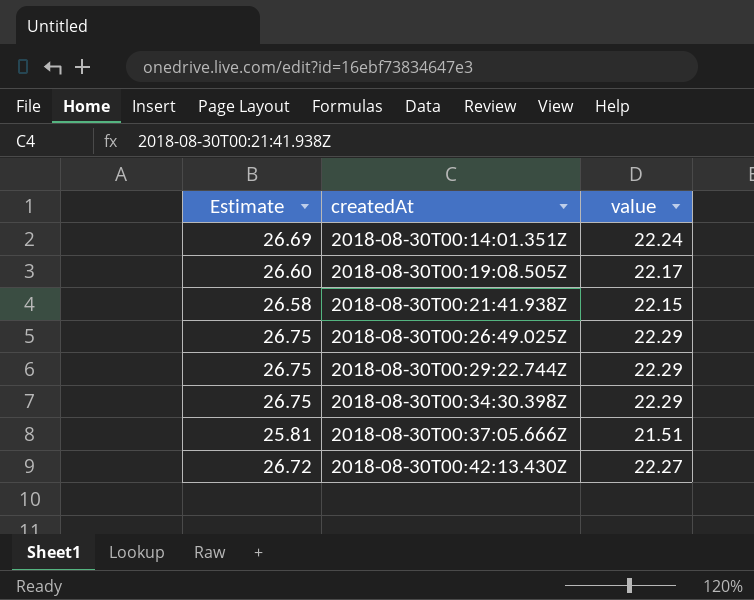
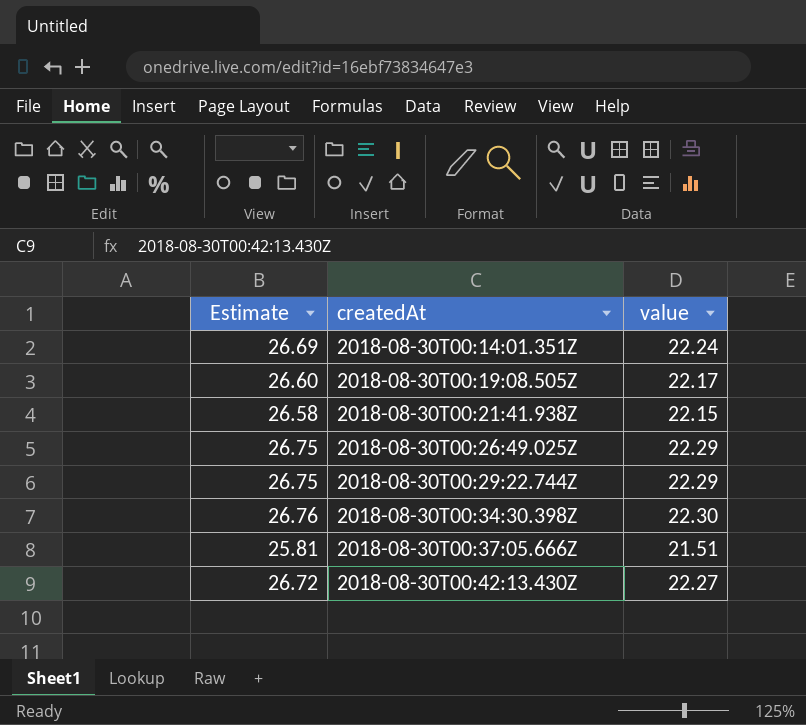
2018-08-30T00:34:30.398Z | Estimate: 26.75 -> 26.76
2018-08-30T00:34:30.398Z | value: 22.29 -> 22.30

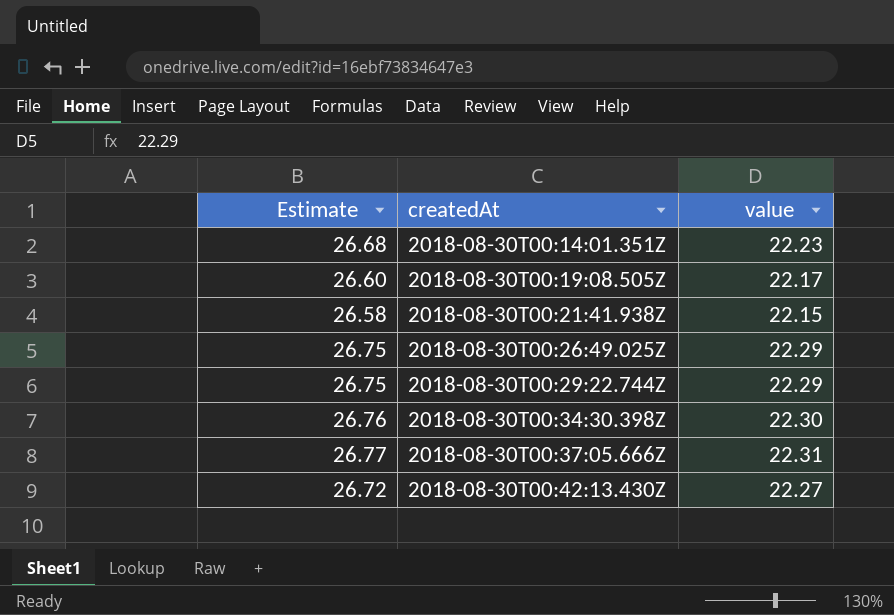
2018-08-30T00:14:01.351Z | Estimate: 26.69 -> 26.68
2018-08-30T00:14:01.351Z | value: 22.24 -> 22.23
2018-08-30T00:37:05.666Z | Estimate: 25.81 -> 26.77
2018-08-30T00:37:05.666Z | value: 21.51 -> 22.31

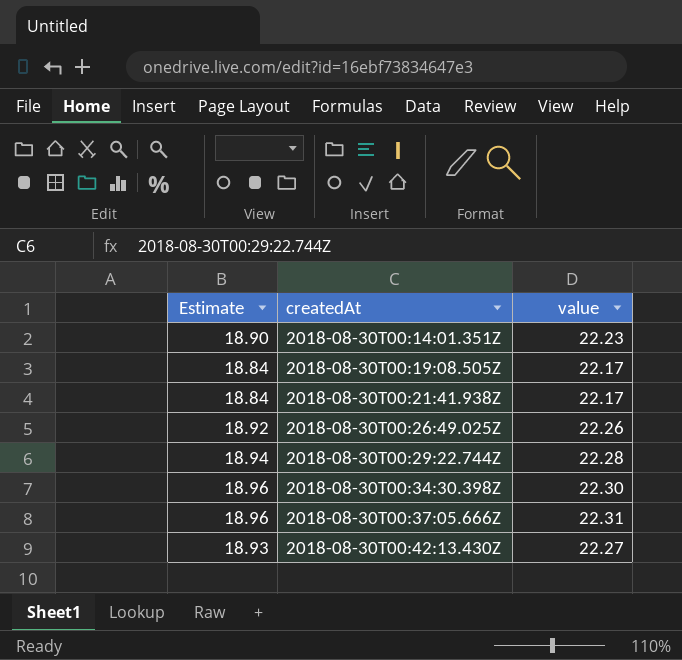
column Estimate | formula: [value] * 1.2 -> [value] * 0.85
2018-08-30T00:21:41.938Z | value: 22.15 -> 22.17
2018-08-30T00:26:49.025Z | value: 22.29 -> 22.26
2018-08-30T00:29:22.744Z | value: 22.29 -> 22.28

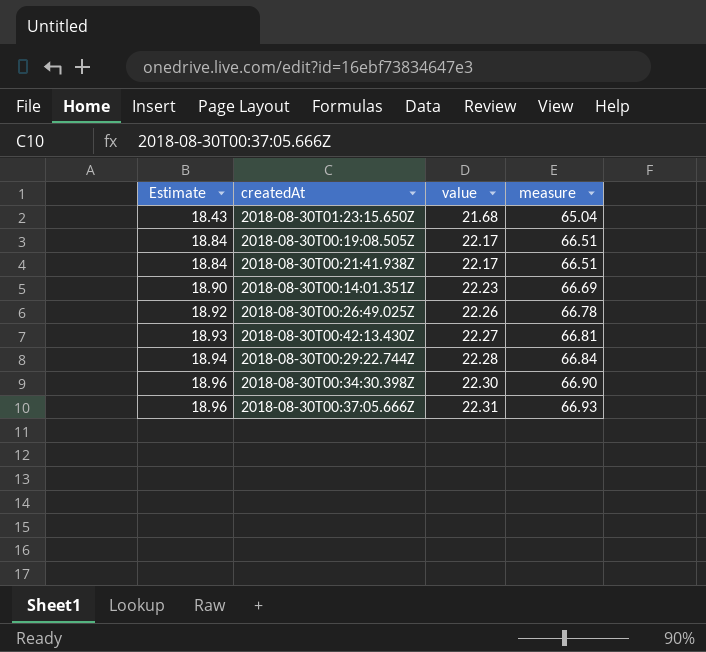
row order: createdAt ascending -> Estimate ascending
column measure | formula: none -> [value] * 3
row 2018-08-30T01:23:15.650Z: none -> 18.43 | 21.68 | 65.04

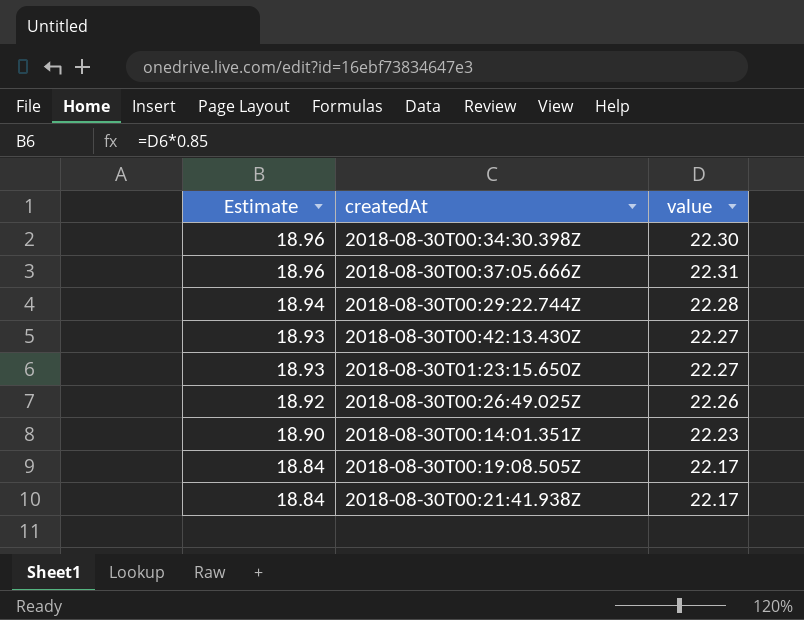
row order: Estimate ascending -> Estimate descending
column measure | formula: [value] * 3 -> none
2018-08-30T01:23:15.650Z | Estimate: 18.43 -> 18.93
2018-08-30T01:23:15.650Z | value: 21.68 -> 22.27

